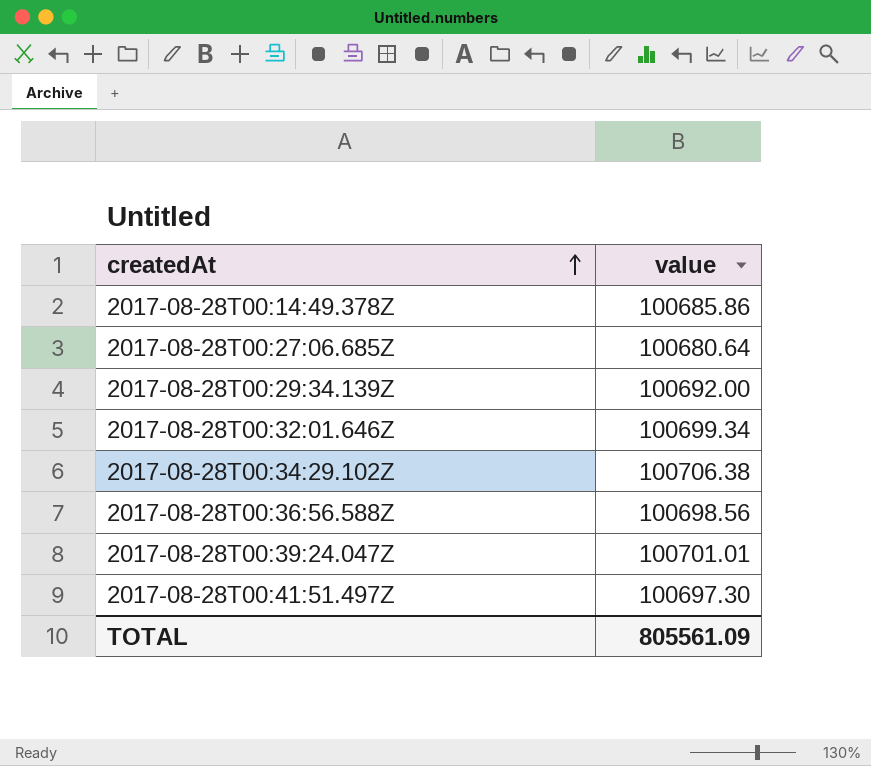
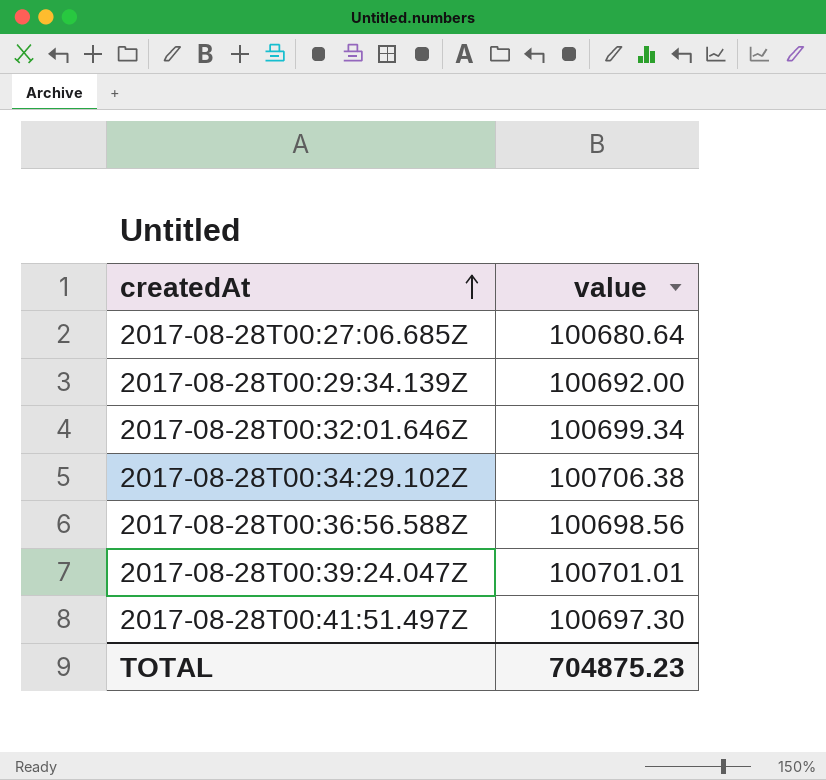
row 2017-08-28T00:14:49.378Z: 100685.86 -> none
TOTAL | value: 805561.09 -> 704875.23

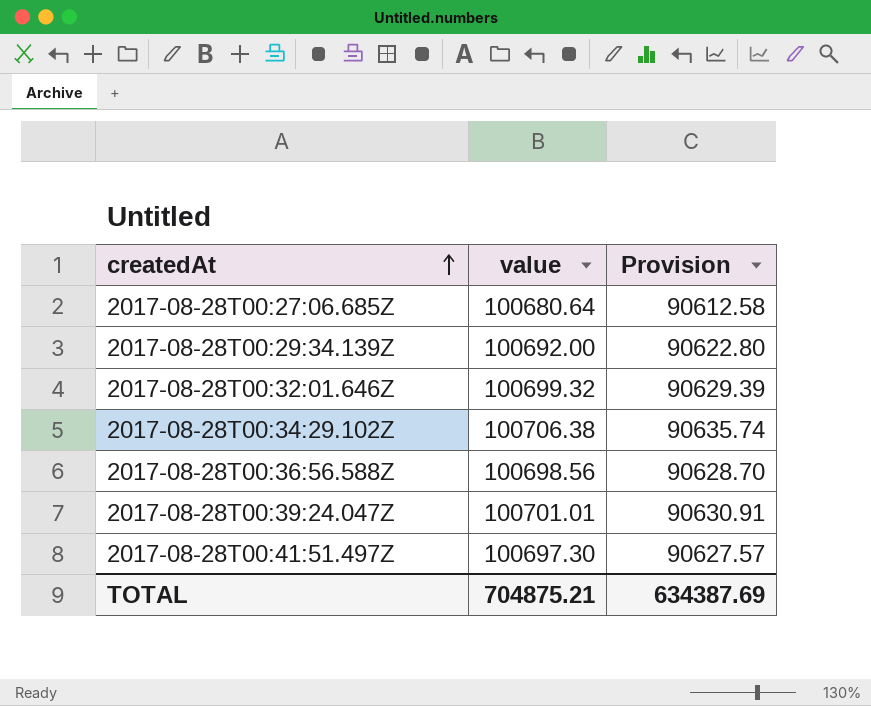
column Provision | formula: none -> [value] * 0.9
2017-08-28T00:32:01.646Z | value: 100699.34 -> 100699.32
TOTAL | value: 704875.23 -> 704875.21

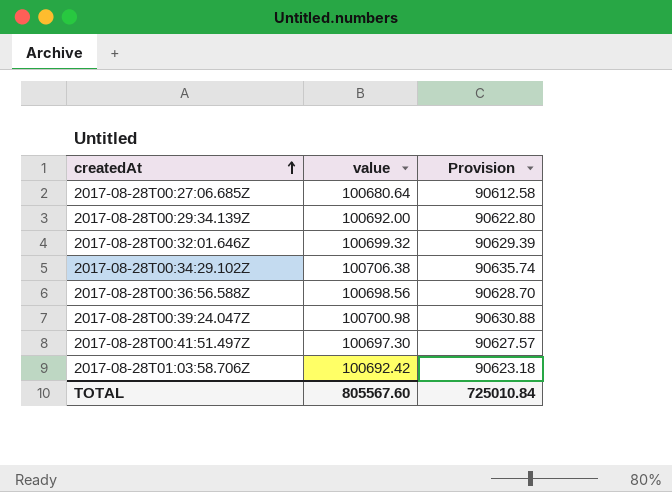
2017-08-28T00:39:24.047Z | value: 100701.01 -> 100700.98
2017-08-28T00:39:24.047Z | Provision: 90630.91 -> 90630.88
row 2017-08-28T01:03:58.706Z: none -> 100692.42 | 90623.18
TOTAL | value: 704875.21 -> 805567.60
TOTAL | Provision: 634387.69 -> 725010.84

